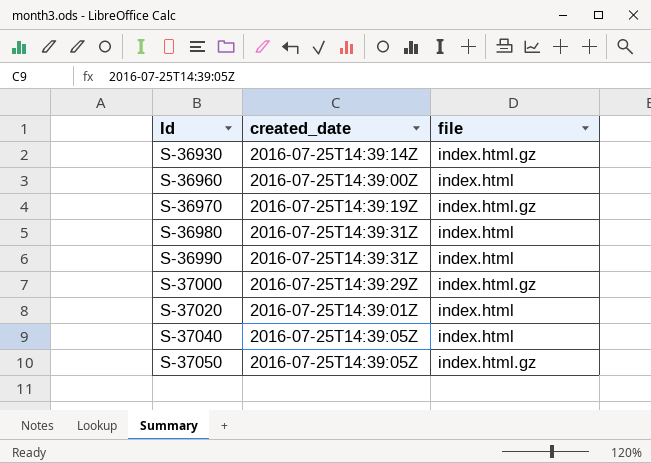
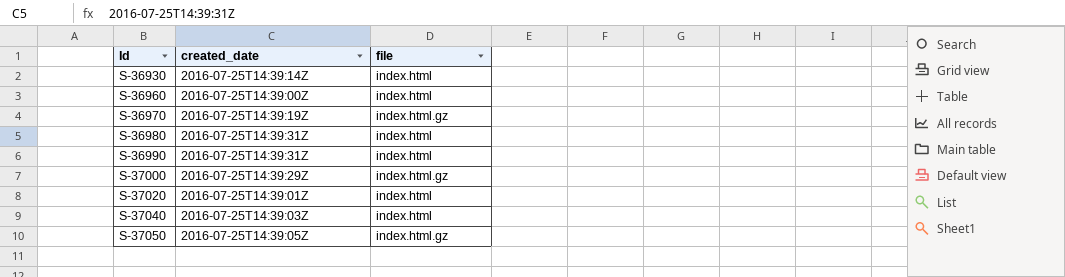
S-36930 | file: index.html.gz -> index.html
S-37040 | created_date: 2016-07-25T14:39:05Z -> 2016-07-25T14:39:03Z

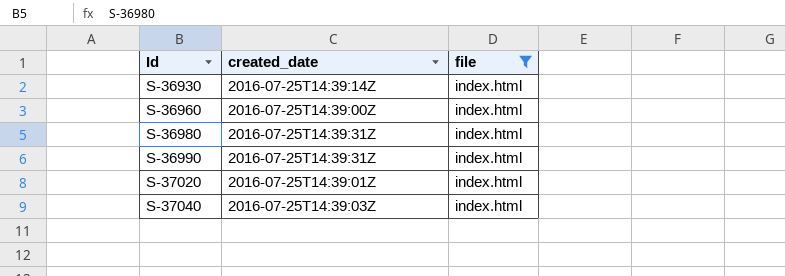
filter: none -> file = index.html

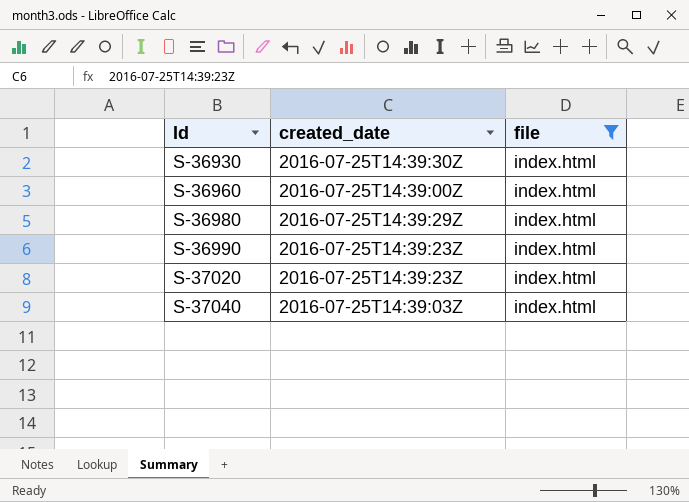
S-36930 | created_date: 2016-07-25T14:39:14Z -> 2016-07-25T14:39:30Z
S-36980 | created_date: 2016-07-25T14:39:31Z -> 2016-07-25T14:39:29Z
S-36990 | created_date: 2016-07-25T14:39:31Z -> 2016-07-25T14:39:23Z
S-37020 | created_date: 2016-07-25T14:39:01Z -> 2016-07-25T14:39:23Z

